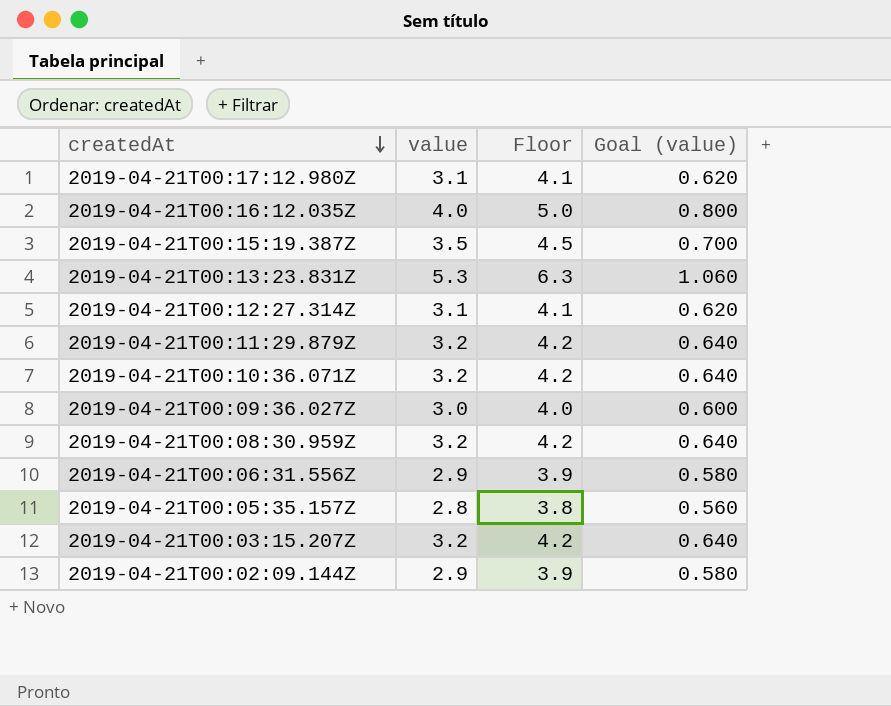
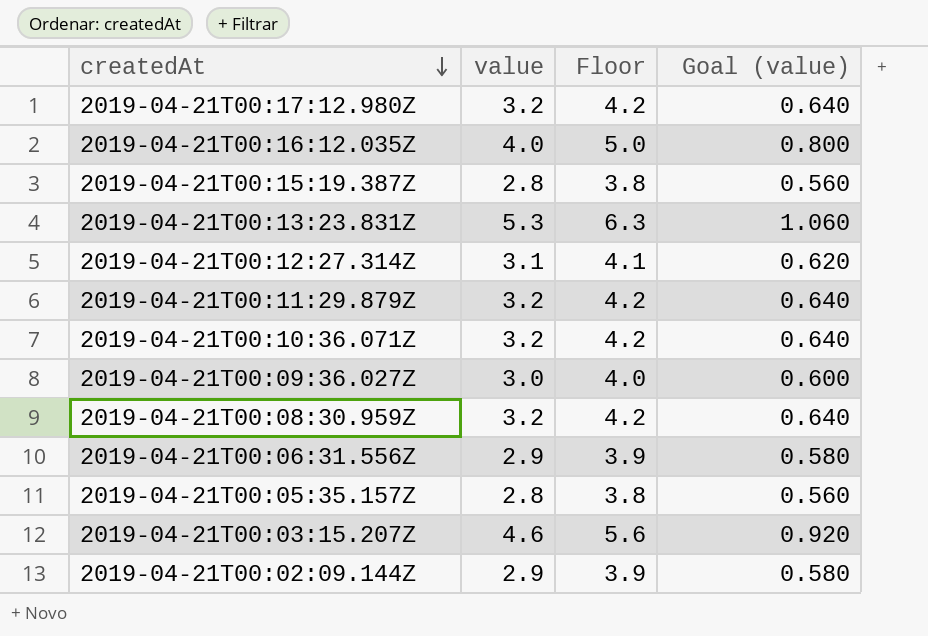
2019-04-21T00:17:12.980Z | value: 3.1 -> 3.2
2019-04-21T00:17:12.980Z | Floor: 4.1 -> 4.2
2019-04-21T00:17:12.980Z | Goal (value): 0.620 -> 0.640
2019-04-21T00:15:19.387Z | value: 3.5 -> 2.8
2019-04-21T00:15:19.387Z | Floor: 4.5 -> 3.8
2019-04-21T00:15:19.387Z | Goal (value): 0.700 -> 0.560
2019-04-21T00:03:15.207Z | value: 3.2 -> 4.6
2019-04-21T00:03:15.207Z | Floor: 4.2 -> 5.6
2019-04-21T00:03:15.207Z | Goal (value): 0.640 -> 0.920

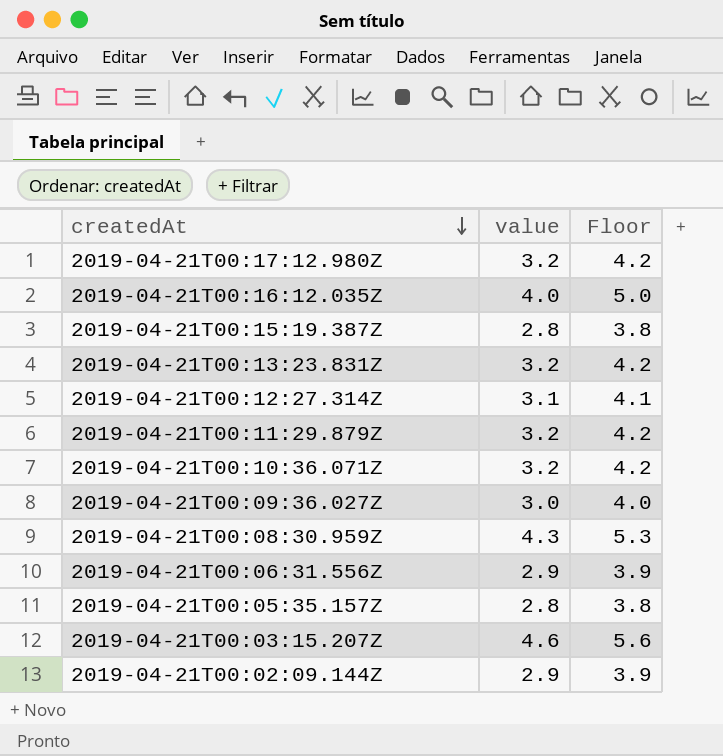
column Goal (value) | formula: [value] * 0.2 -> none
2019-04-21T00:13:23.831Z | value: 5.3 -> 3.2
2019-04-21T00:13:23.831Z | Floor: 6.3 -> 4.2
2019-04-21T00:08:30.959Z | value: 3.2 -> 4.3
2019-04-21T00:08:30.959Z | Floor: 4.2 -> 5.3

